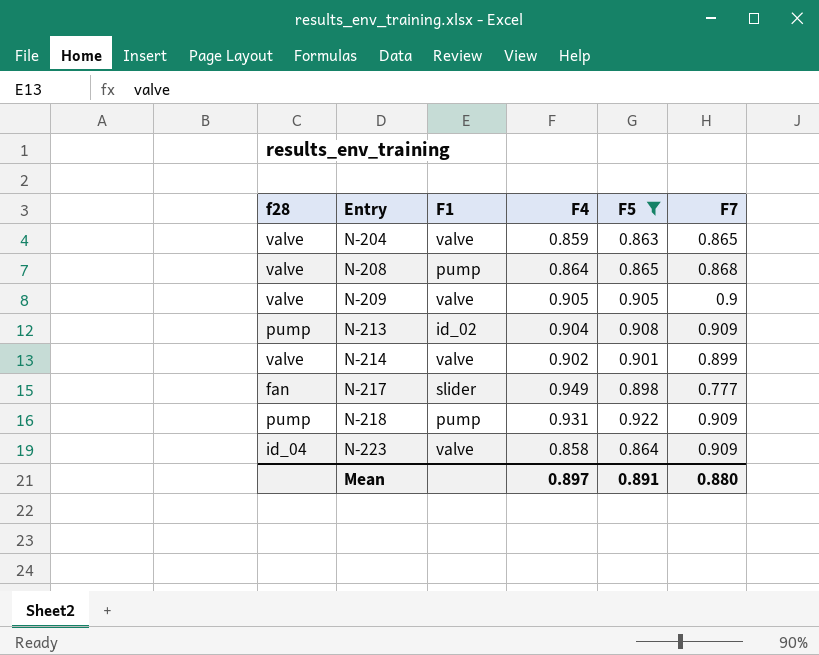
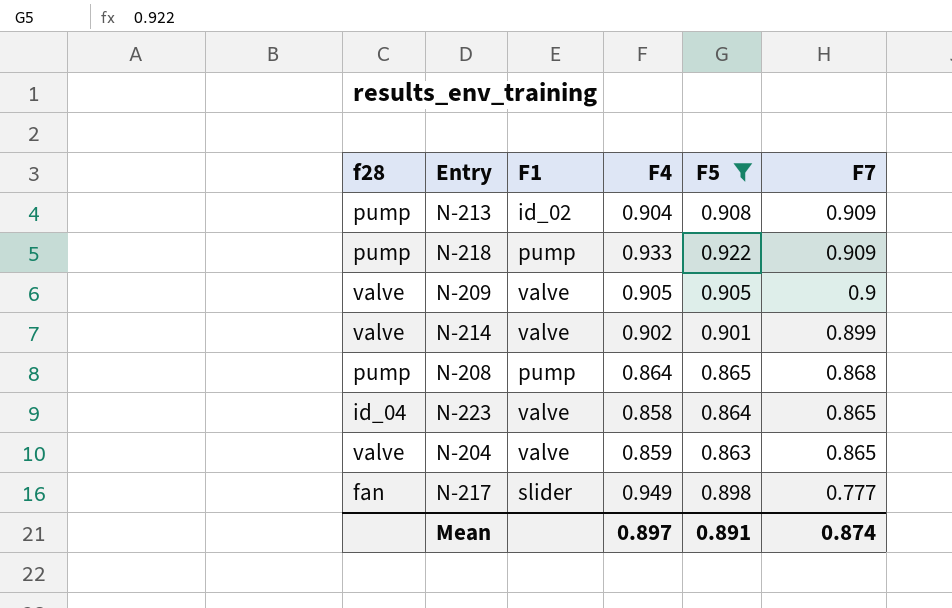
row order: Entry ascending -> F7 descending
N-218 | F4: 0.931 -> 0.933
N-208 | f28: valve -> pump
N-223 | F7: 0.909 -> 0.865
Mean | F7: 0.880 -> 0.874

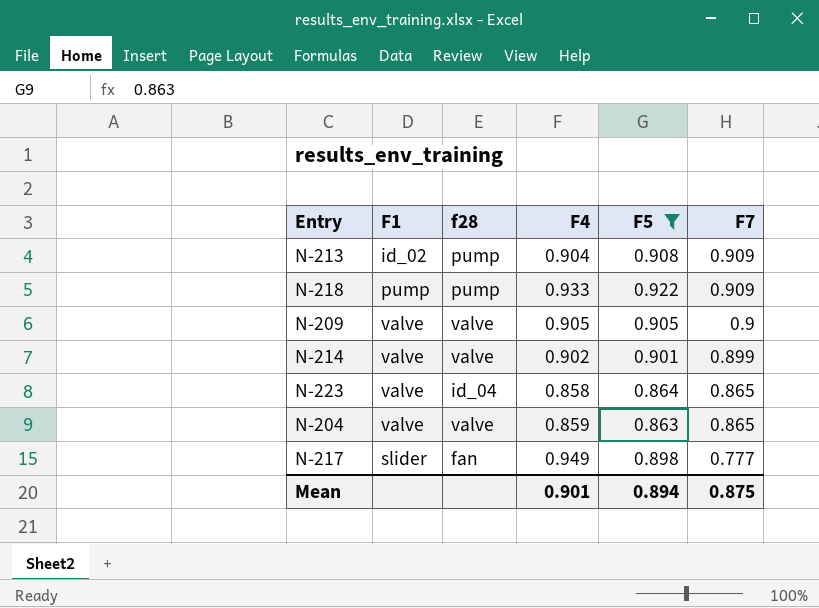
column f28 | position: 1 -> 3
row N-208: pump | pump | 0.864 | 0.865 | 0.868 -> none
Mean | F4: 0.897 -> 0.901
Mean | F5: 0.891 -> 0.894
Mean | F7: 0.874 -> 0.875

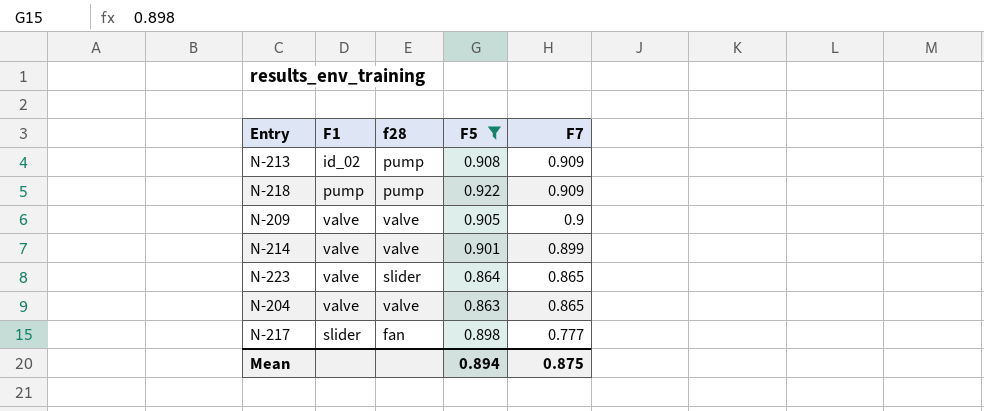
column F4 | position: 4 -> none
N-223 | f28: id_04 -> slider

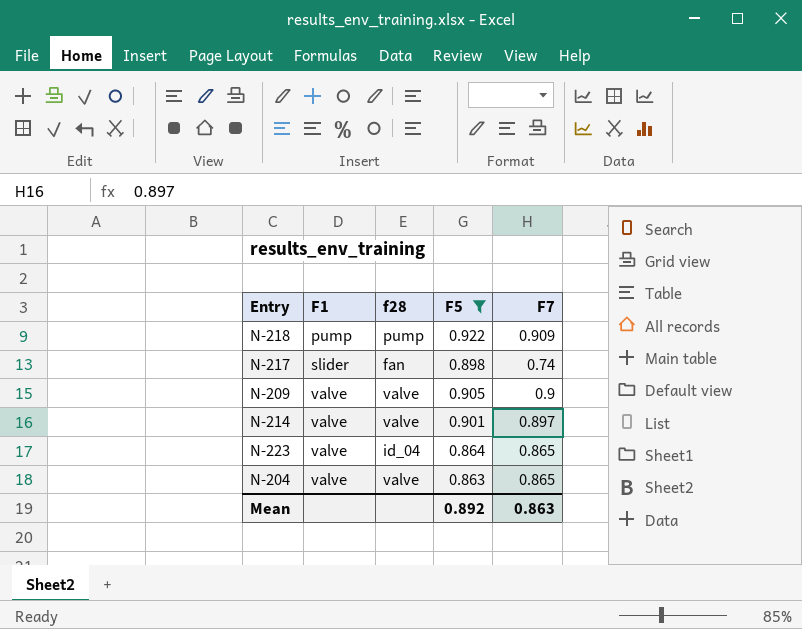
row order: F7 descending -> F1 ascending
row N-213: id_02 | pump | 0.908 | 0.909 -> none
N-217 | F7: 0.777 -> 0.74
N-214 | F7: 0.899 -> 0.897
N-223 | f28: slider -> id_04
Mean | F5: 0.894 -> 0.892
Mean | F7: 0.875 -> 0.863

